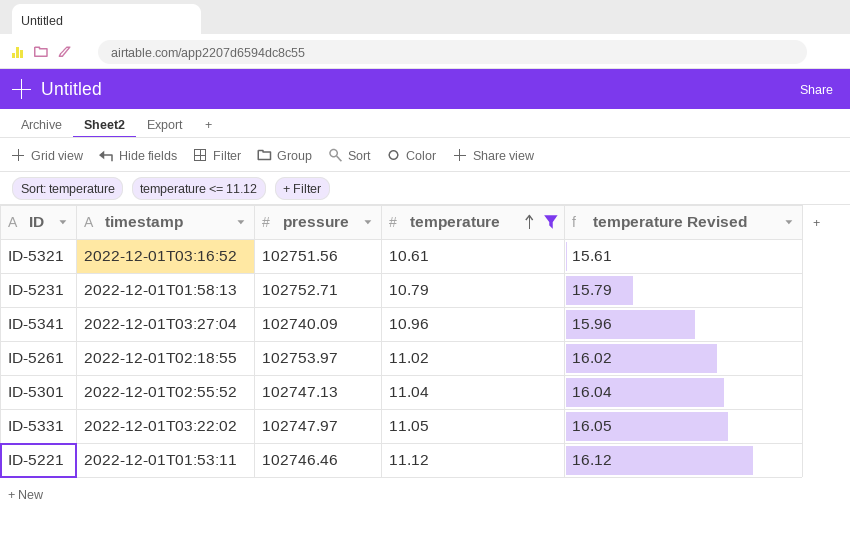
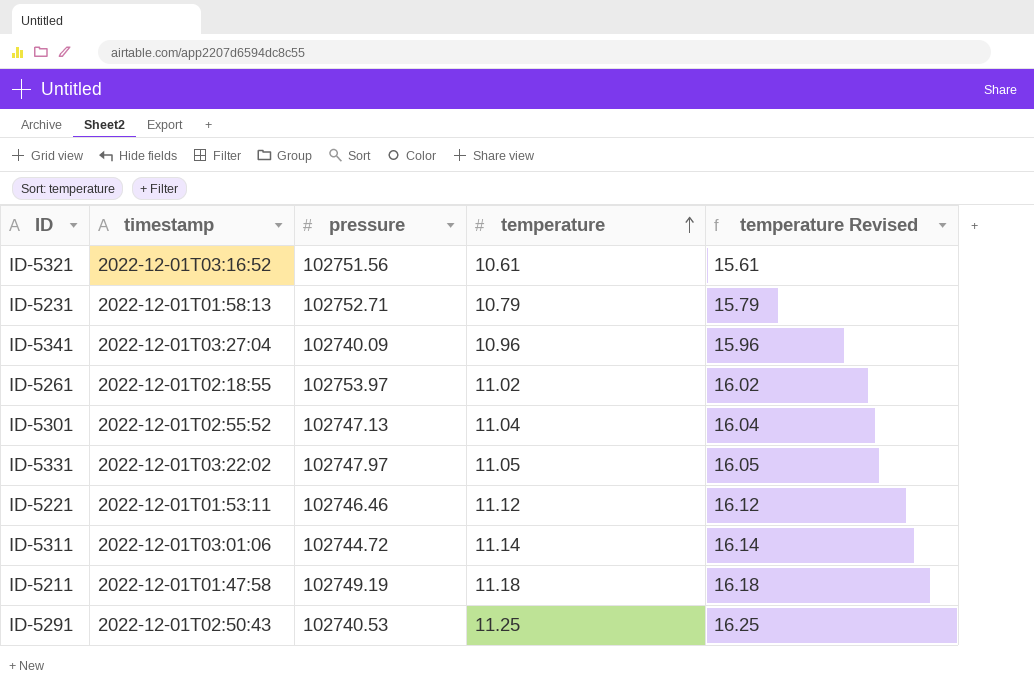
filter: temperature <= 11.12 -> none

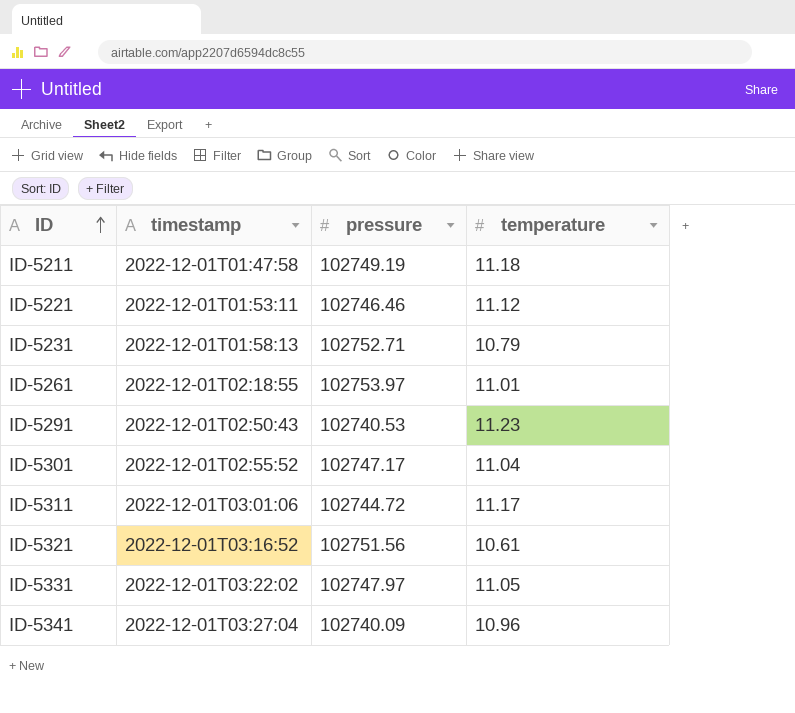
row order: temperature ascending -> ID ascending
column temperature Revised | formula: [temperature] + 5 -> none
ID-5261 | temperature: 11.02 -> 11.01
ID-5291 | temperature: 11.25 -> 11.23
ID-5301 | pressure: 102747.13 -> 102747.17
ID-5311 | temperature: 11.14 -> 11.17

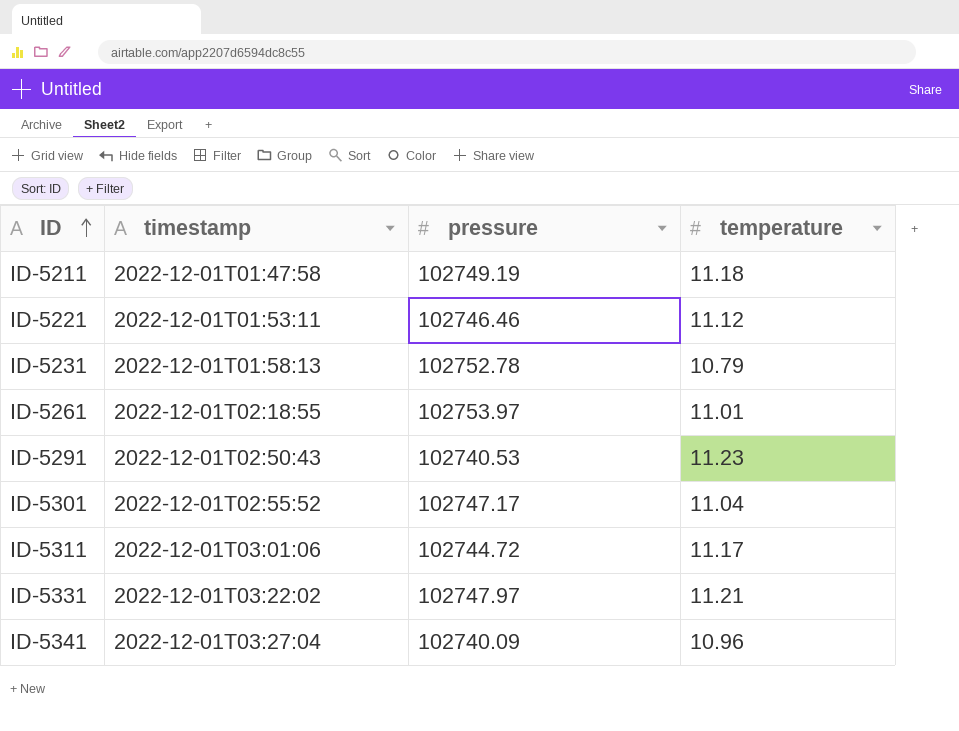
row ID-5321: 2022-12-01T03:16:52 | 102751.56 | 10.61 -> none
ID-5231 | pressure: 102752.71 -> 102752.78
ID-5331 | temperature: 11.05 -> 11.21

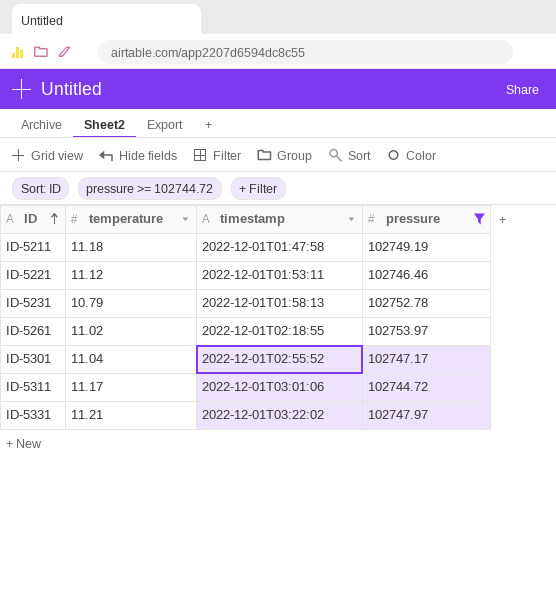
filter: none -> pressure >= 102744.72
column temperature | position: 4 -> 2
ID-5261 | temperature: 11.01 -> 11.02

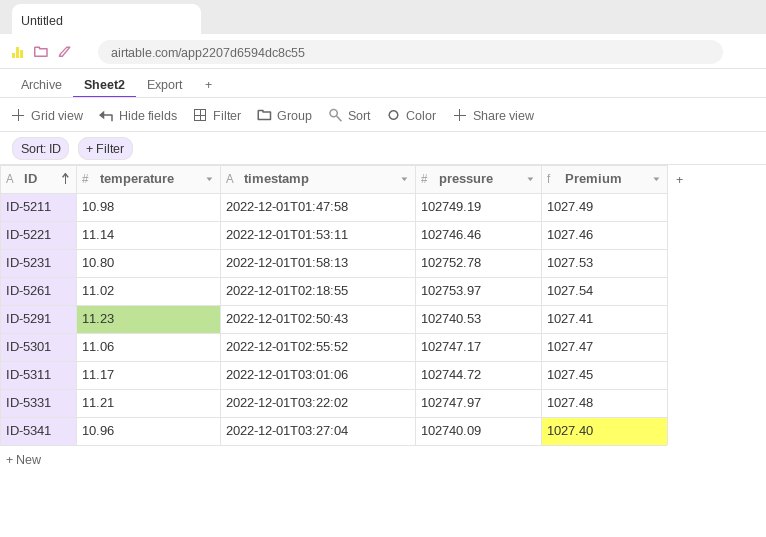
filter: pressure >= 102744.72 -> none
column Premium | formula: none -> [pressure] * 0.01
ID-5211 | temperature: 11.18 -> 10.98
ID-5221 | temperature: 11.12 -> 11.14
ID-5231 | temperature: 10.79 -> 10.80
ID-5301 | temperature: 11.04 -> 11.06

